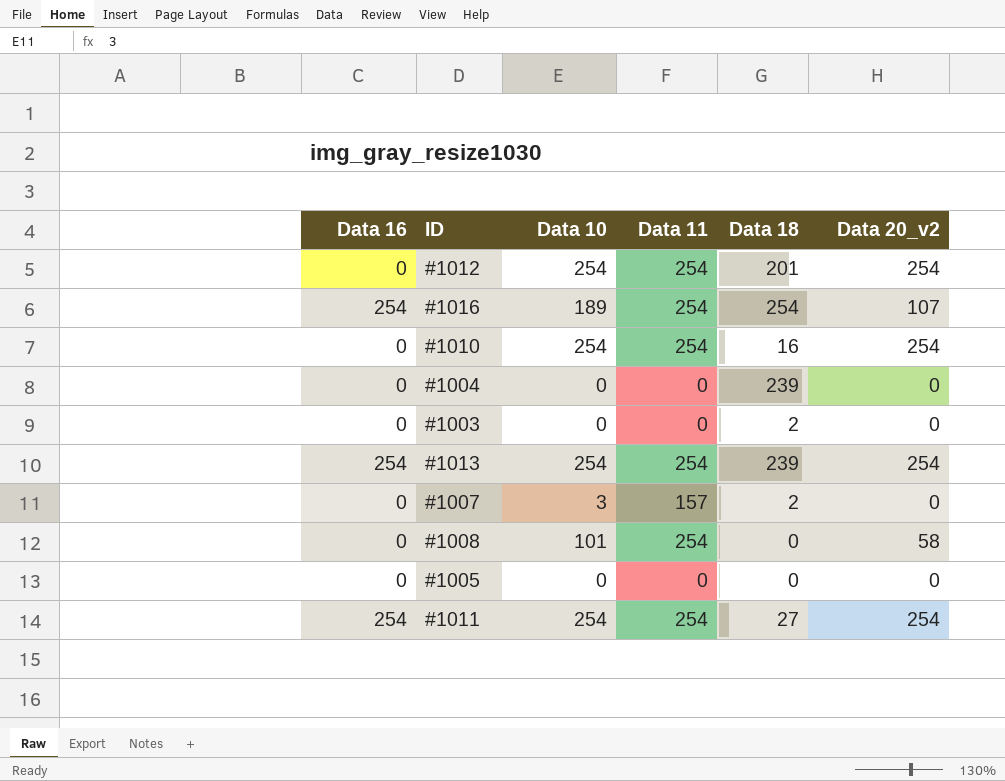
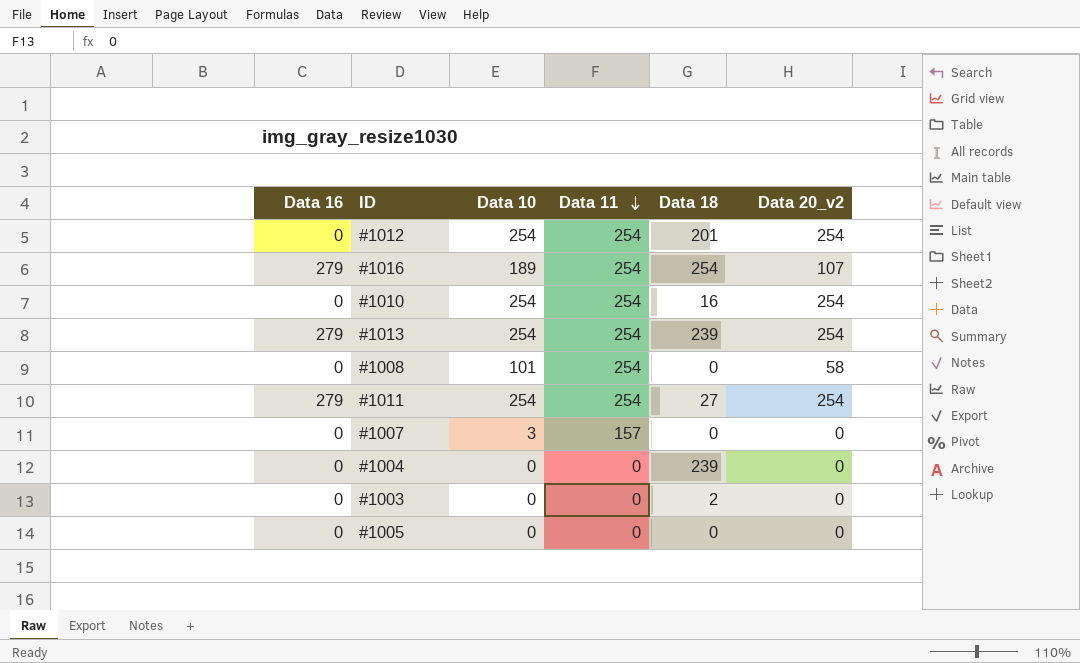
row order: none -> Data 11 descending
#1016 | Data 16: 254 -> 279
#1013 | Data 16: 254 -> 279
#1011 | Data 16: 254 -> 279
#1007 | Data 18: 2 -> 0

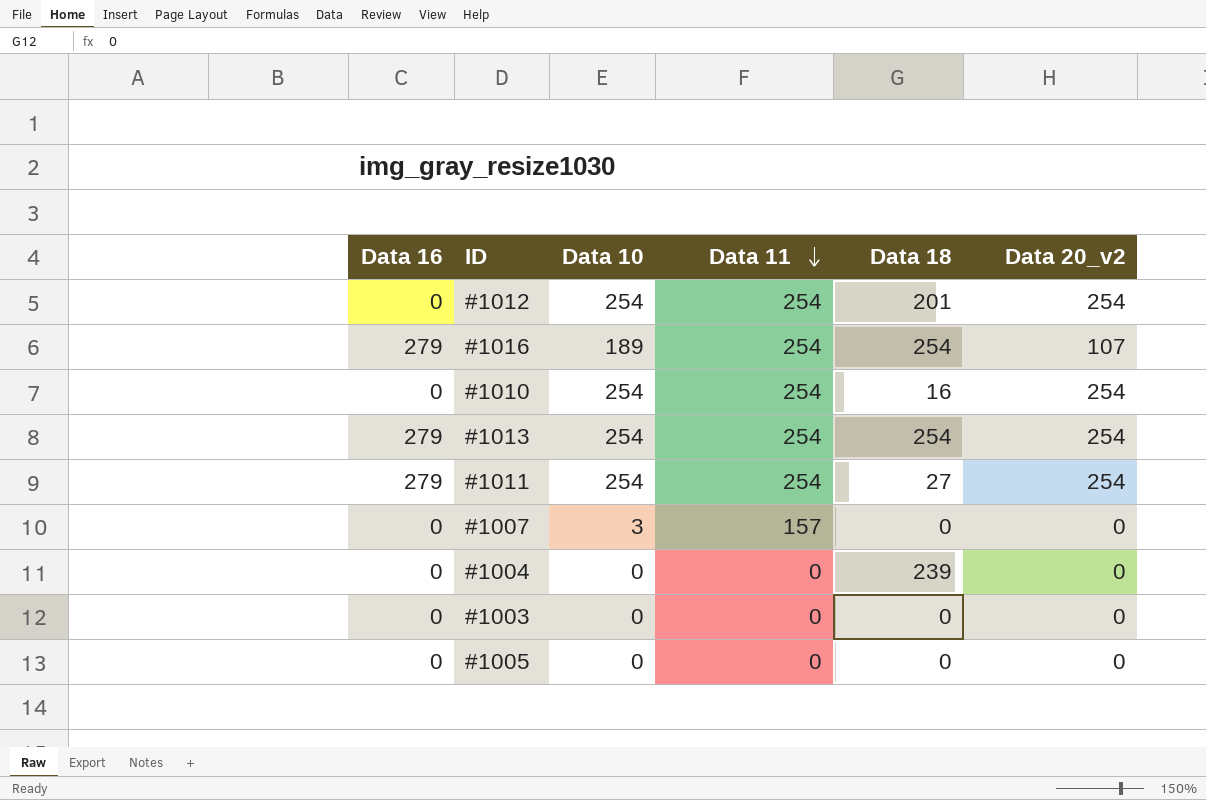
row #1008: 0 | 101 | 254 | 0 | 58 -> none
#1013 | Data 18: 239 -> 254
#1003 | Data 18: 2 -> 0

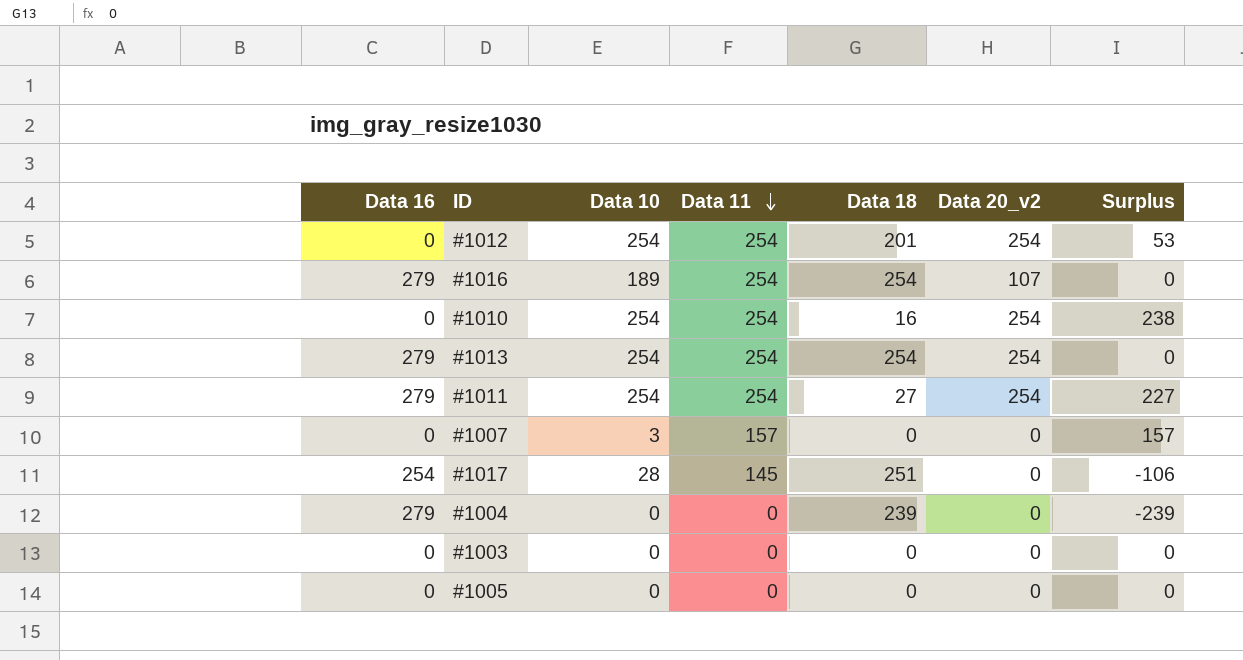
column Surplus | formula: none -> [Data 11] - [Data 18]
row #1017: none -> 254 | 28 | 145 | 251 | 0 | -106
#1004 | Data 16: 0 -> 279

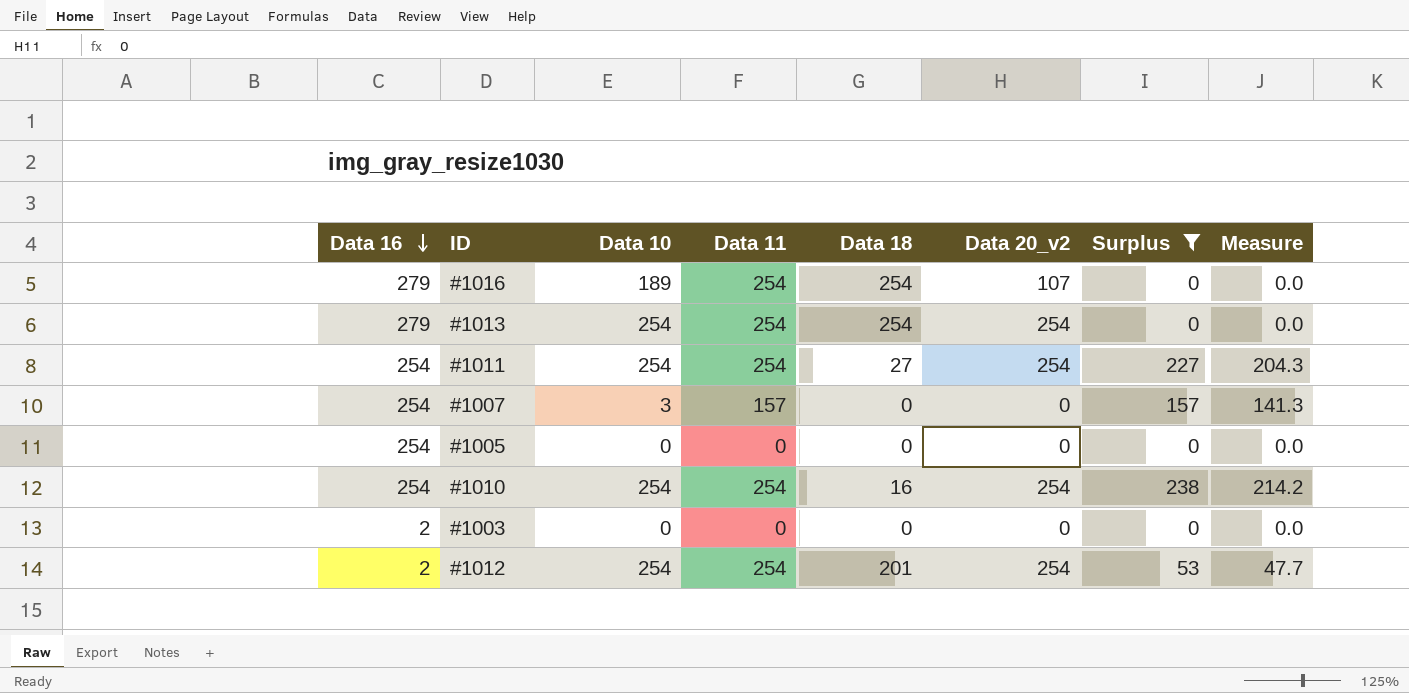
filter: none -> Surplus >= 0
row order: Data 11 descending -> Data 16 descending
column Measure | formula: none -> [Surplus] * 0.9
#1011 | Data 16: 279 -> 254
#1007 | Data 16: 0 -> 254
#1005 | Data 16: 0 -> 254
#1010 | Data 16: 0 -> 254
#1003 | Data 16: 0 -> 2
#1012 | Data 16: 0 -> 2

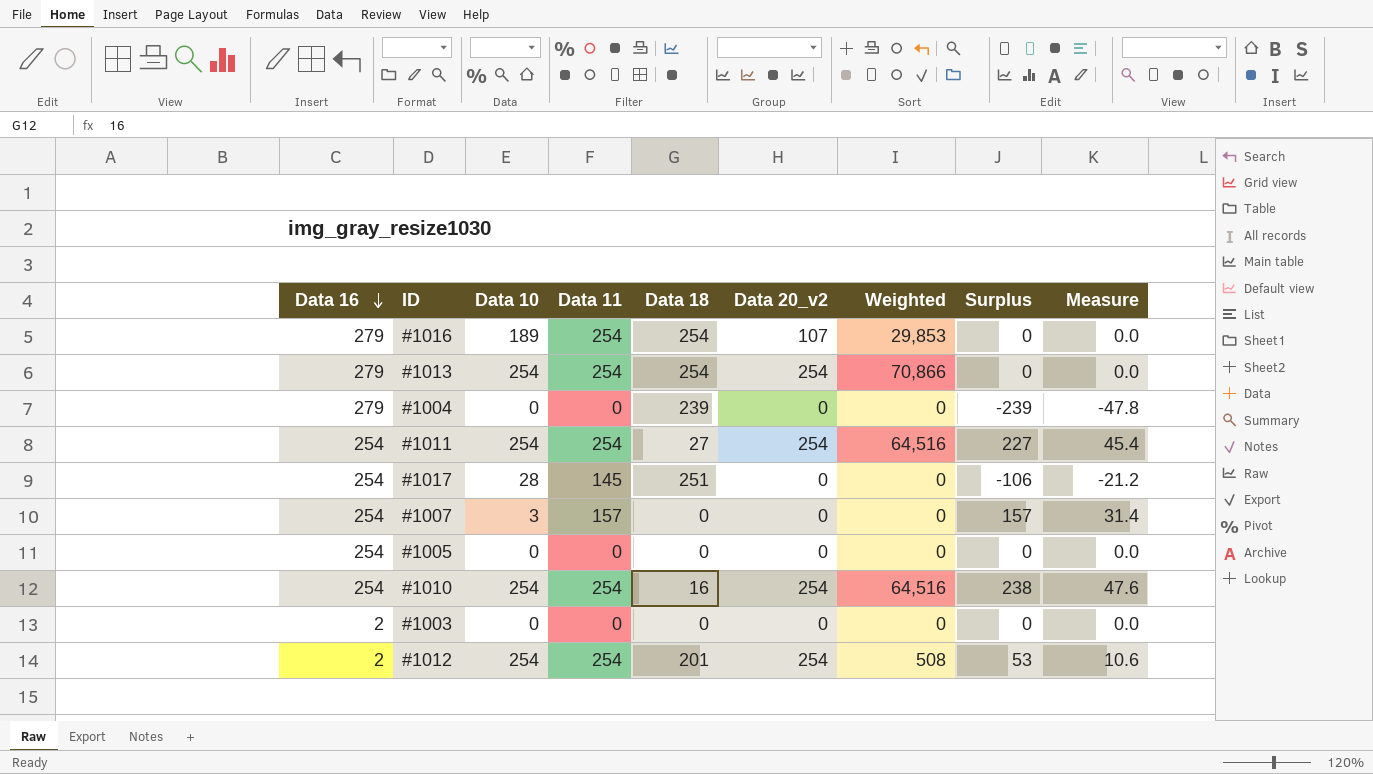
filter: Surplus >= 0 -> none
column Weighted | formula: none -> [Data 16] * [Data 20_v2]
column Measure | formula: [Surplus] * 0.9 -> [Surplus] * 0.2

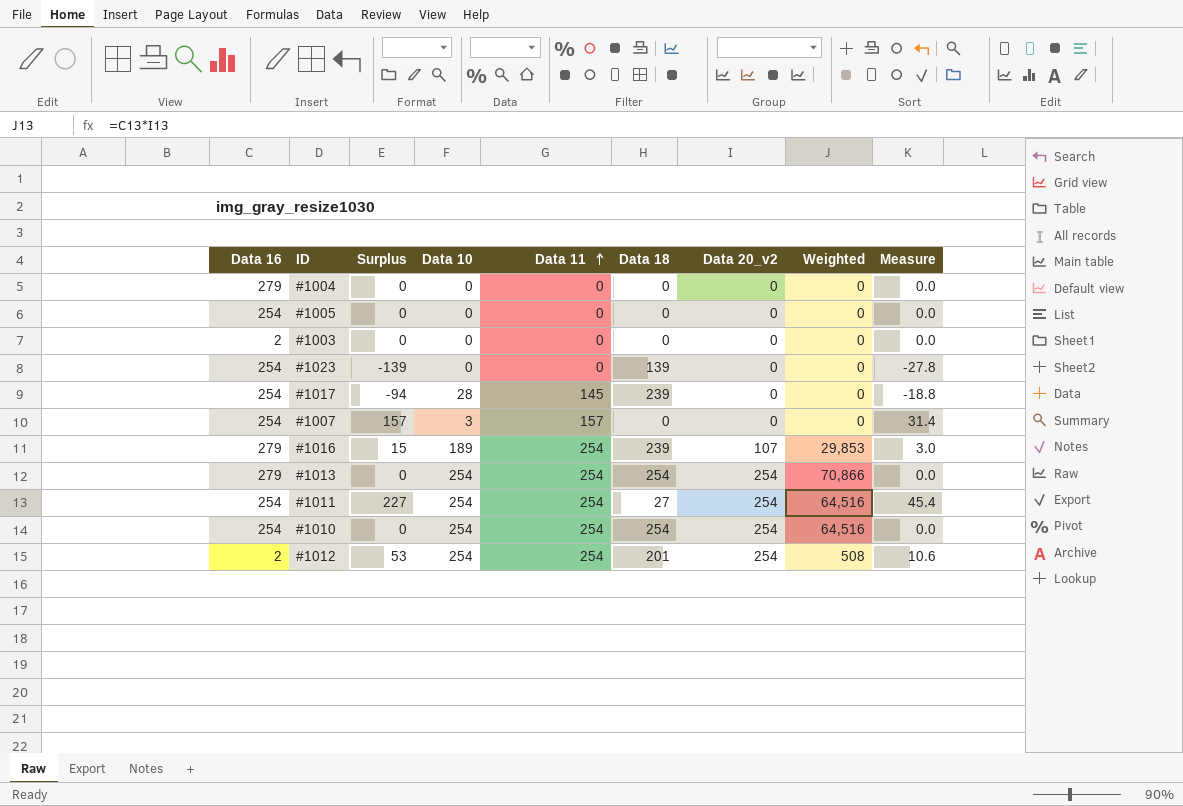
row order: Data 16 descending -> Data 11 ascending
column Surplus | position: 8 -> 3
#1004 | Surplus: -239 -> 0
#1004 | Data 18: 239 -> 0
#1004 | Measure: -47.8 -> 0.0
row #1023: none -> 254 | -139 | 0 | 0 | 139 | 0 | 0 | -27.8
#1017 | Surplus: -106 -> -94
#1017 | Data 18: 251 -> 239
#1017 | Measure: -21.2 -> -18.8
#1016 | Surplus: 0 -> 15
#1016 | Data 18: 254 -> 239
#1016 | Measure: 0.0 -> 3.0
#1010 | Surplus: 238 -> 0
#1010 | Data 18: 16 -> 254
#1010 | Measure: 47.6 -> 0.0

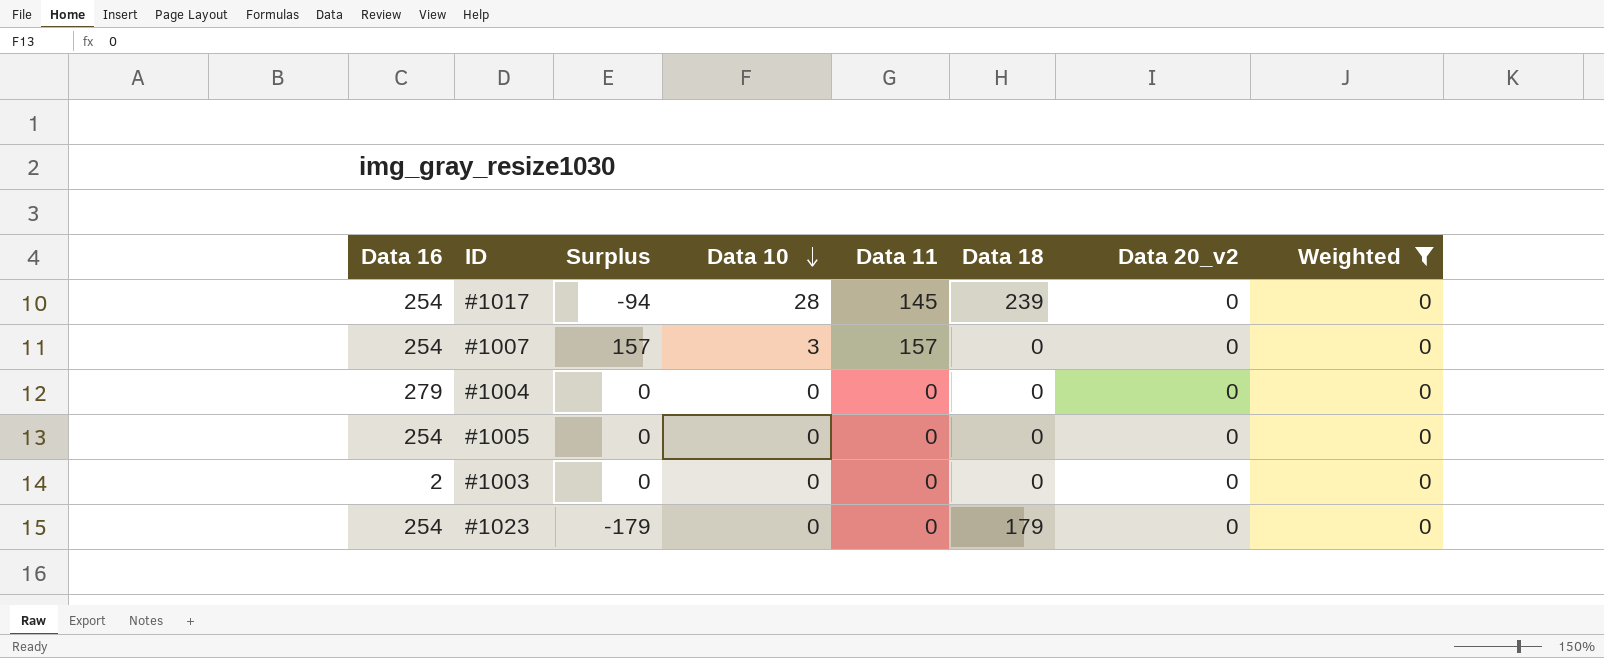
filter: none -> Weighted = 0
row order: Data 11 ascending -> Data 10 descending
column Measure | formula: [Surplus] * 0.2 -> none
#1023 | Surplus: -139 -> -179
#1023 | Data 18: 139 -> 179

